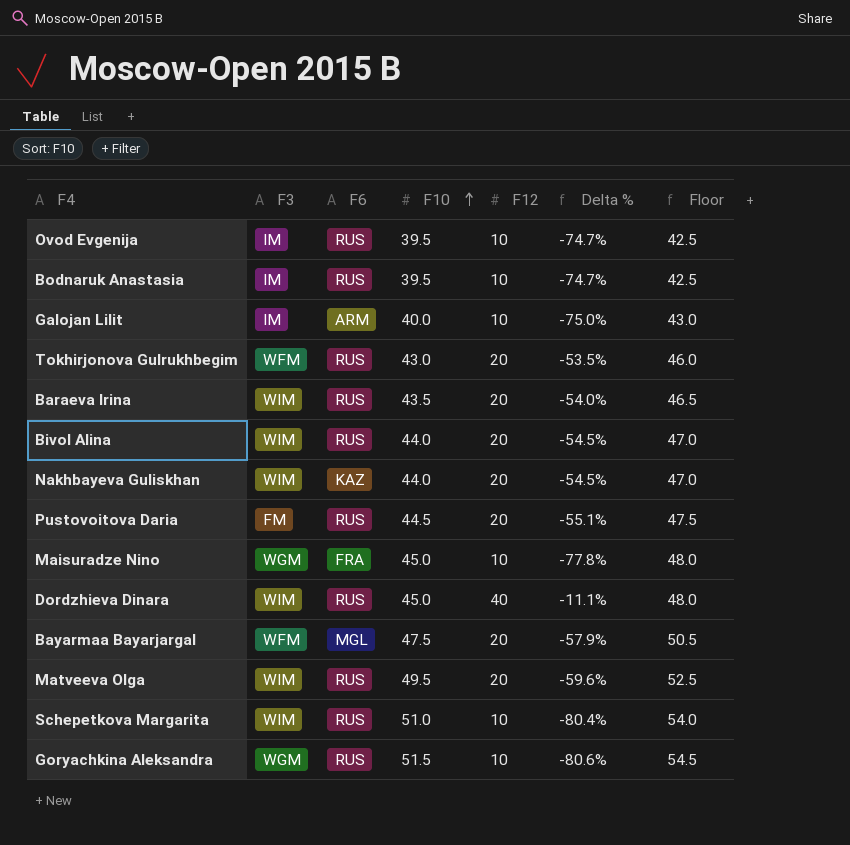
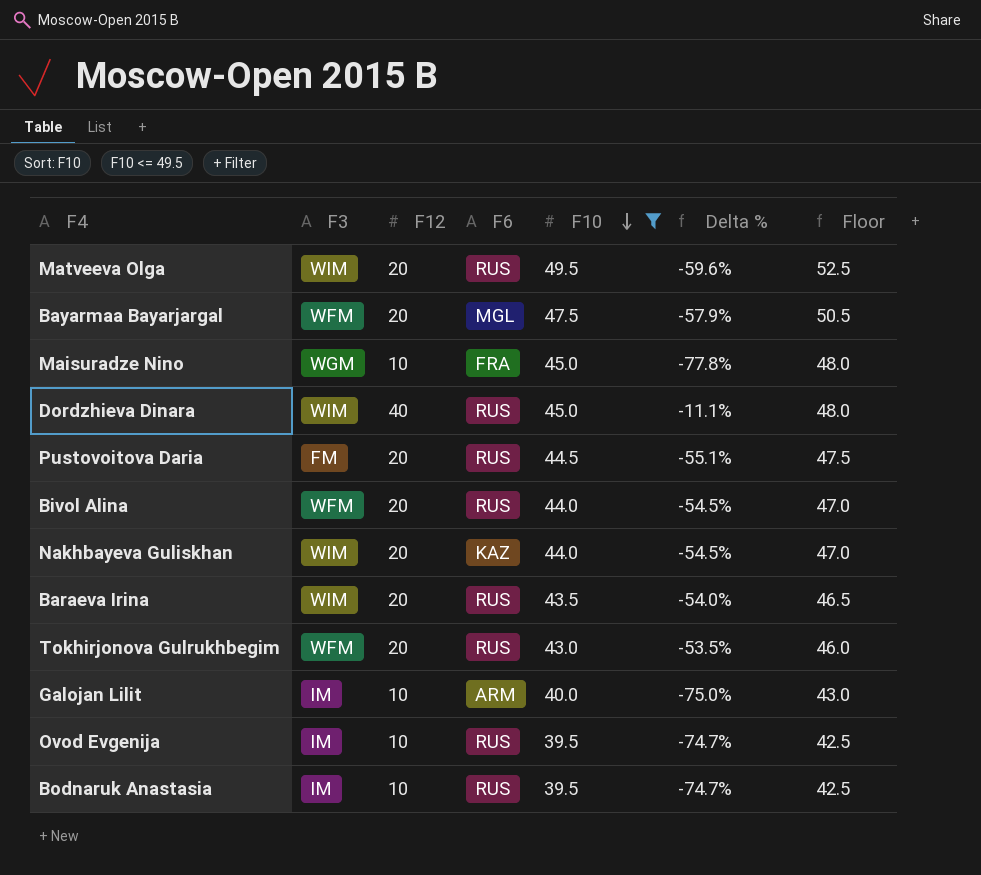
filter: none -> F10 <= 49.5
row order: F10 ascending -> F10 descending
column F12 | position: 5 -> 3
Bivol Alina | F3: WIM -> WFM

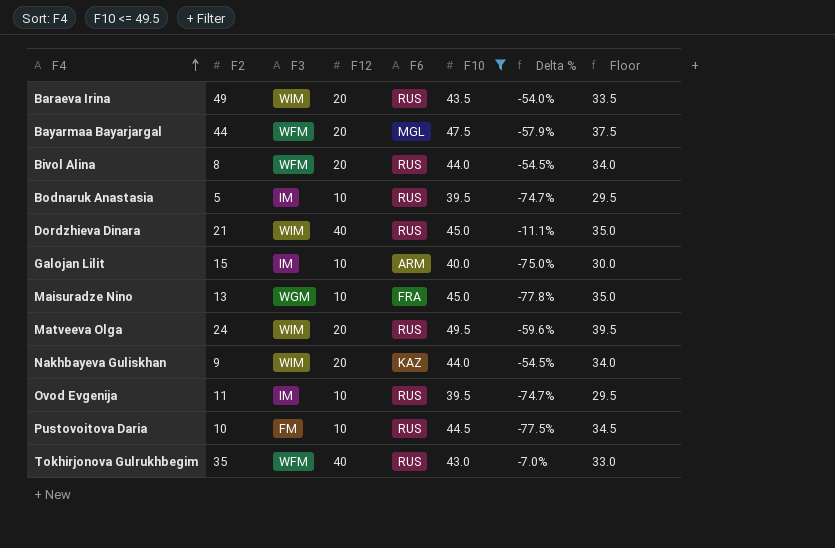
row order: F10 descending -> F4 ascending
column F2 | position: none -> 2
column Floor | formula: [F10] + 3 -> [F10] - 10
Pustovoitova Daria | F12: 20 -> 10
Pustovoitova Daria | Delta %: -55.1% -> -77.5%
Tokhirjonova Gulrukhbegim | F12: 20 -> 40
Tokhirjonova Gulrukhbegim | Delta %: -53.5% -> -7.0%

